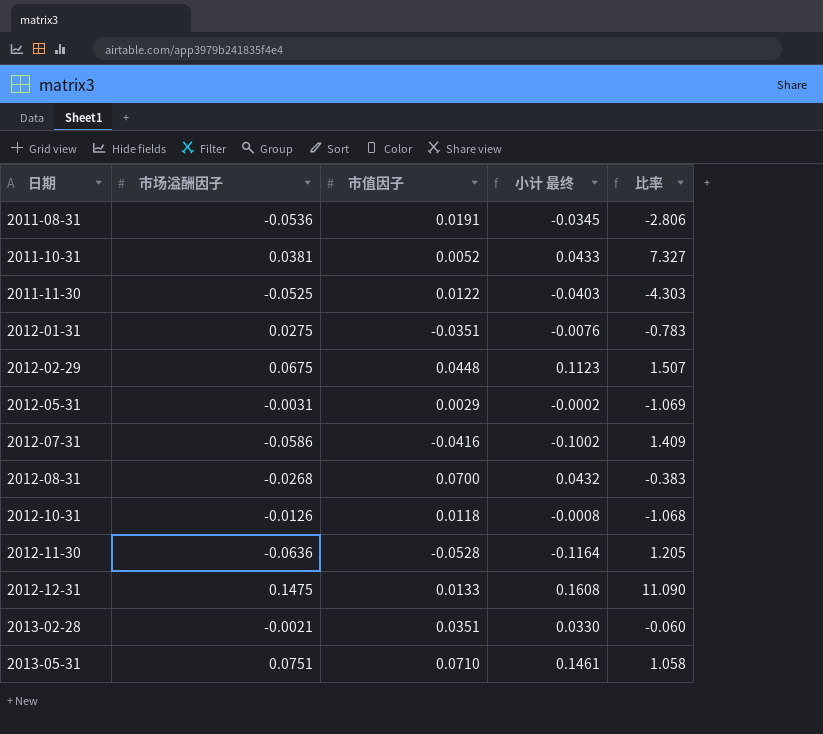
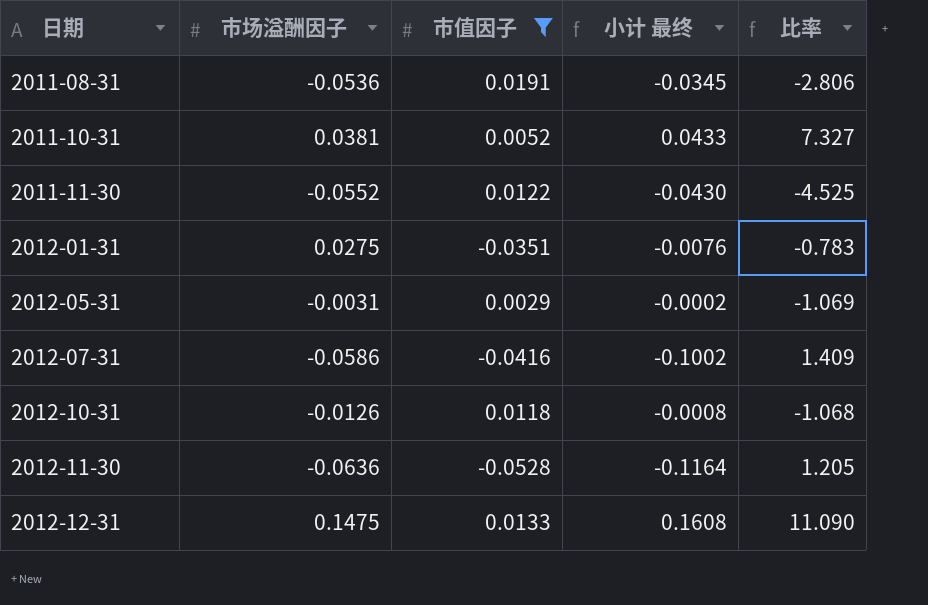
filter: none -> 市值因子 <= 0.0191
2011-11-30 | 市场溢酬因子: -0.0525 -> -0.0552
2011-11-30 | 小计 最终: -0.0403 -> -0.0430
2011-11-30 | 比率: -4.303 -> -4.525

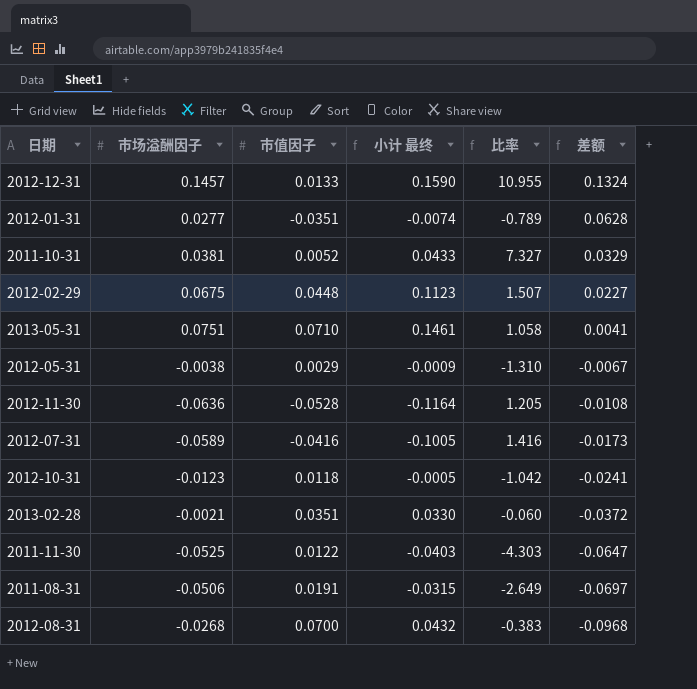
filter: 市值因子 <= 0.0191 -> none
row order: 日期 ascending -> 差额 descending
column 差额 | formula: none -> [市场溢酬因子] - [市值因子]
2012-12-31 | 市场溢酬因子: 0.1475 -> 0.1457
2012-12-31 | 小计 最终: 0.1608 -> 0.1590
2012-12-31 | 比率: 11.090 -> 10.955
2012-01-31 | 市场溢酬因子: 0.0275 -> 0.0277
2012-01-31 | 小计 最终: -0.0076 -> -0.0074
2012-01-31 | 比率: -0.783 -> -0.789
2012-05-31 | 市场溢酬因子: -0.0031 -> -0.0038
2012-05-31 | 小计 最终: -0.0002 -> -0.0009
2012-05-31 | 比率: -1.069 -> -1.310
2012-07-31 | 市场溢酬因子: -0.0586 -> -0.0589
2012-07-31 | 小计 最终: -0.1002 -> -0.1005
2012-07-31 | 比率: 1.409 -> 1.416
2012-10-31 | 市场溢酬因子: -0.0126 -> -0.0123
2012-10-31 | 小计 最终: -0.0008 -> -0.0005
2012-10-31 | 比率: -1.068 -> -1.042
2011-11-30 | 市场溢酬因子: -0.0552 -> -0.0525
2011-11-30 | 小计 最终: -0.0430 -> -0.0403
2011-11-30 | 比率: -4.525 -> -4.303
2011-08-31 | 市场溢酬因子: -0.0536 -> -0.0506
2011-08-31 | 小计 最终: -0.0345 -> -0.0315
2011-08-31 | 比率: -2.806 -> -2.649

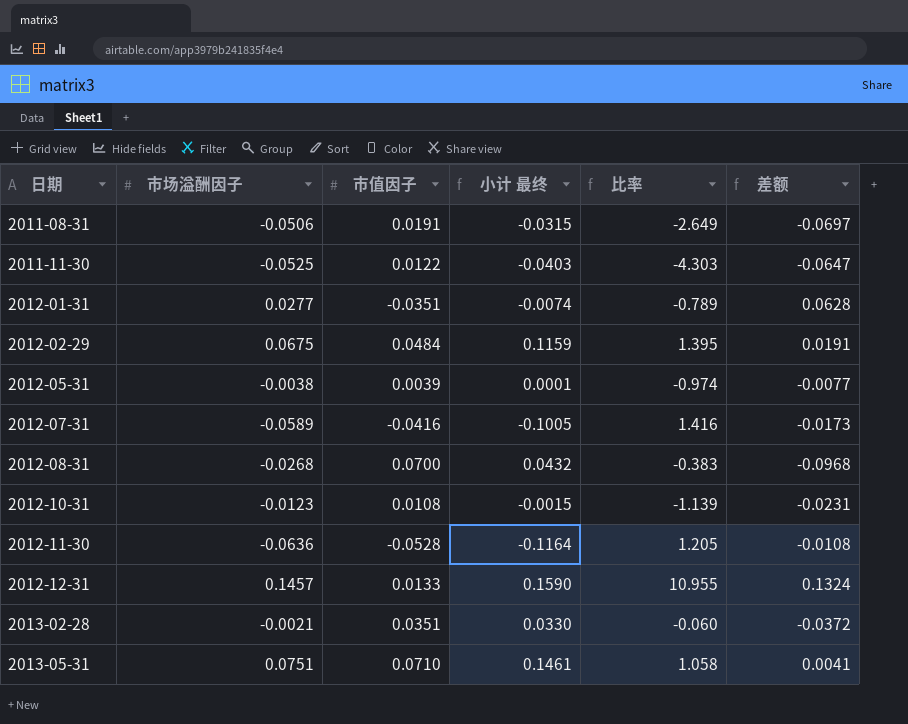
row order: 差额 descending -> 日期 ascending
row 2011-10-31: 0.0381 | 0.0052 | 0.0433 | 7.327 | 0.0329 -> none
2012-02-29 | 市值因子: 0.0448 -> 0.0484
2012-02-29 | 小计 最终: 0.1123 -> 0.1159
2012-02-29 | 比率: 1.507 -> 1.395
2012-02-29 | 差额: 0.0227 -> 0.0191
2012-05-31 | 市值因子: 0.0029 -> 0.0039
2012-05-31 | 小计 最终: -0.0009 -> 0.0001
2012-05-31 | 比率: -1.310 -> -0.974
2012-05-31 | 差额: -0.0067 -> -0.0077
2012-10-31 | 市值因子: 0.0118 -> 0.0108
2012-10-31 | 小计 最终: -0.0005 -> -0.0015
2012-10-31 | 比率: -1.042 -> -1.139
2012-10-31 | 差额: -0.0241 -> -0.0231

